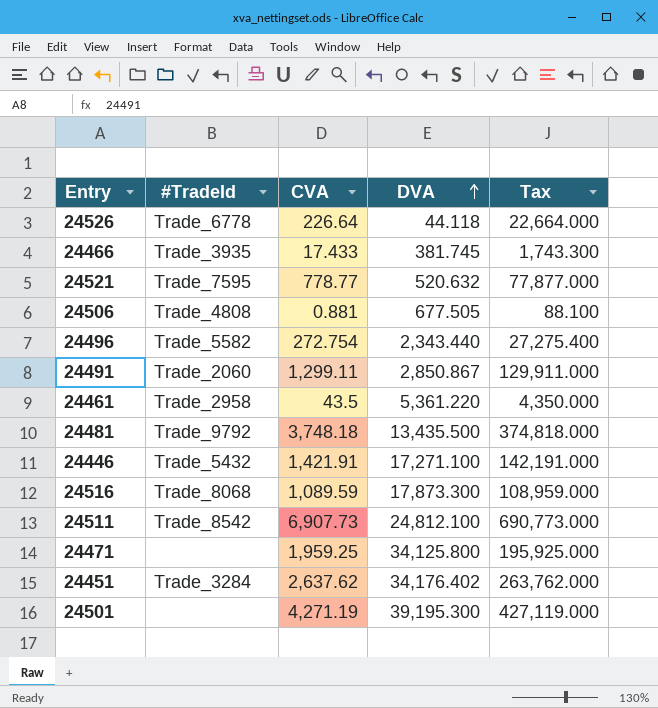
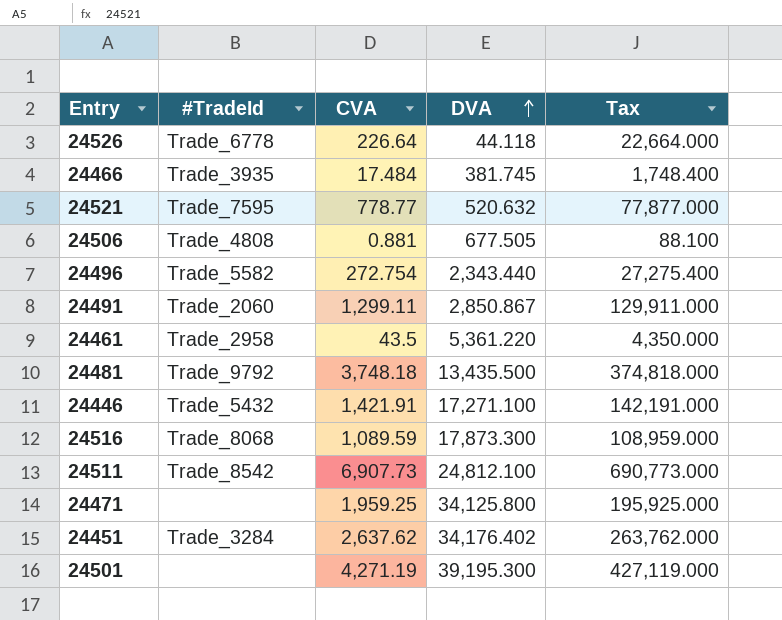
24466 | CVA: 17.433 -> 17.484
24466 | Tax: 1,743.300 -> 1,748.400

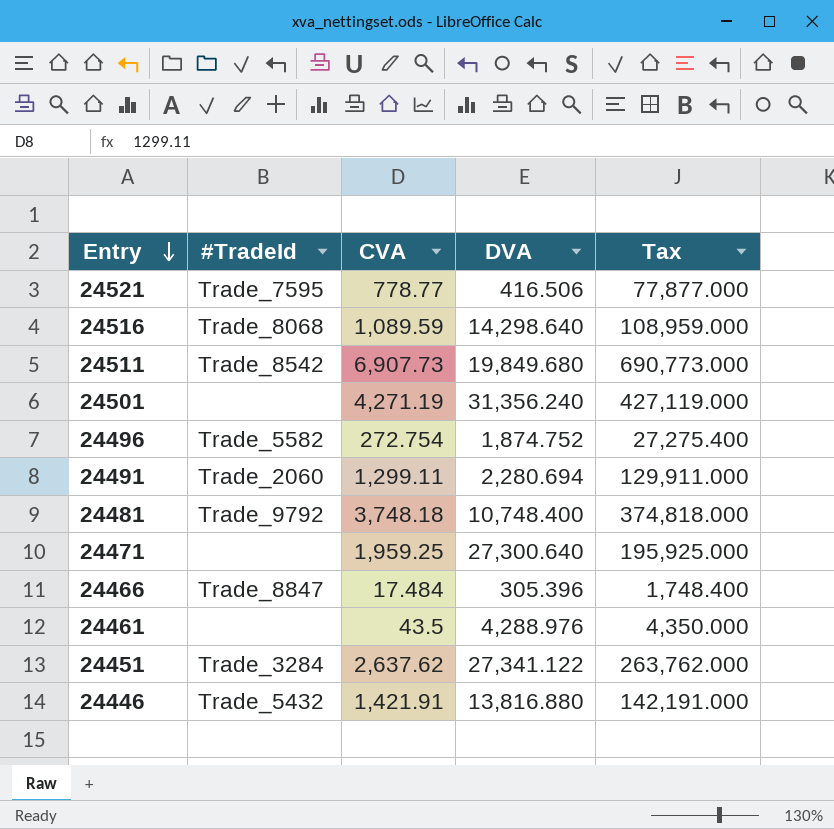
row order: DVA ascending -> Entry descending
row 24526: Trade_6778 | 226.64 | 44.118 | 22,664.000 -> none
row 24506: Trade_4808 | 0.881 | 677.505 | 88.100 -> none
24521 | DVA: 520.632 -> 416.506
24516 | DVA: 17,873.300 -> 14,298.640
24511 | DVA: 24,812.100 -> 19,849.680
24501 | DVA: 39,195.300 -> 31,356.240
24496 | DVA: 2,343.440 -> 1,874.752
24491 | DVA: 2,850.867 -> 2,280.694
24481 | DVA: 13,435.500 -> 10,748.400
24471 | DVA: 34,125.800 -> 27,300.640
24466 | #TradeId: Trade_3935 -> Trade_8847
24466 | DVA: 381.745 -> 305.396
24461 | #TradeId: Trade_2958 -> none
24461 | DVA: 5,361.220 -> 4,288.976
24451 | DVA: 34,176.402 -> 27,341.122
24446 | DVA: 17,271.100 -> 13,816.880

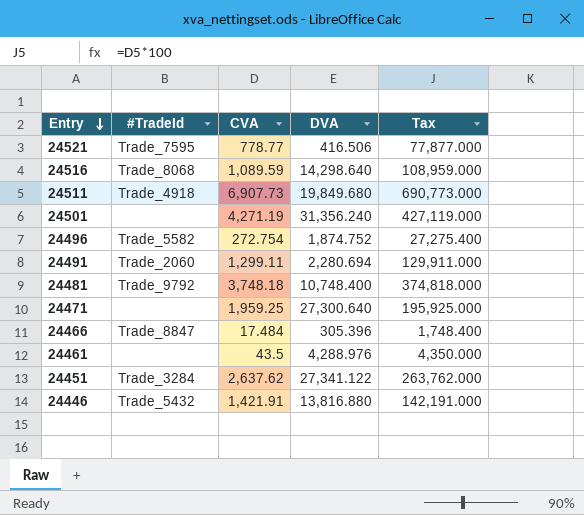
24511 | #TradeId: Trade_8542 -> Trade_4918

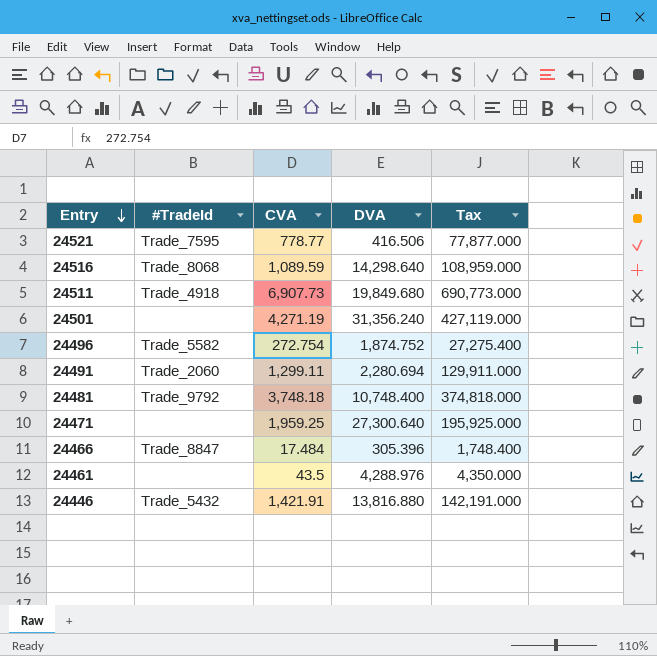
row 24451: Trade_3284 | 2,637.62 | 27,341.122 | 263,762.000 -> none

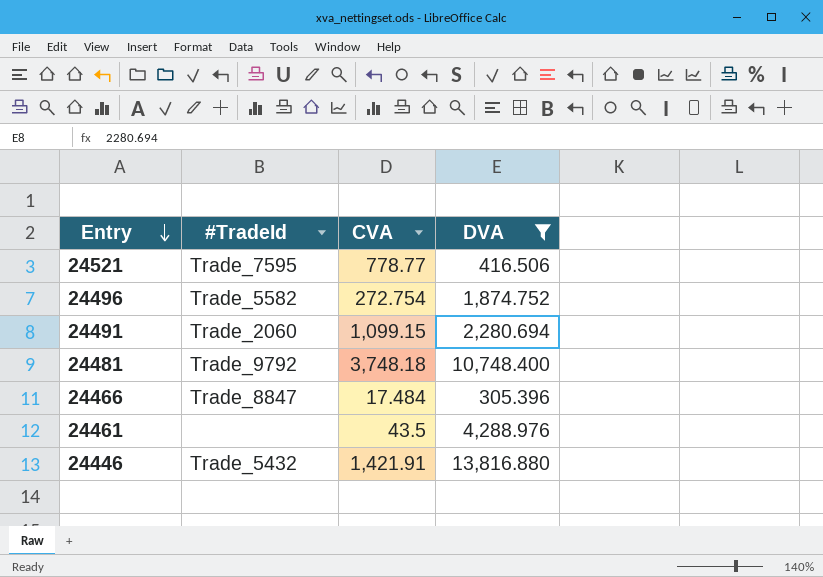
filter: none -> DVA <= 13,816.880
column Tax | formula: [CVA] * 100 -> none
24491 | CVA: 1,299.11 -> 1,099.15

